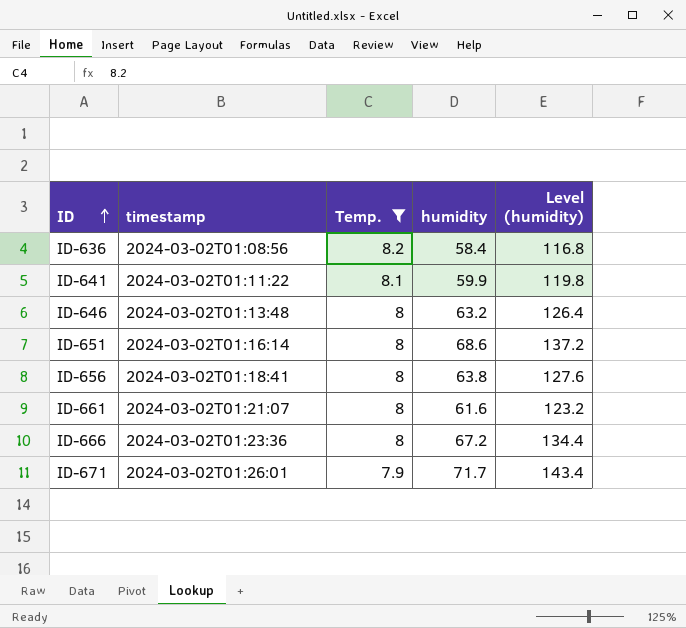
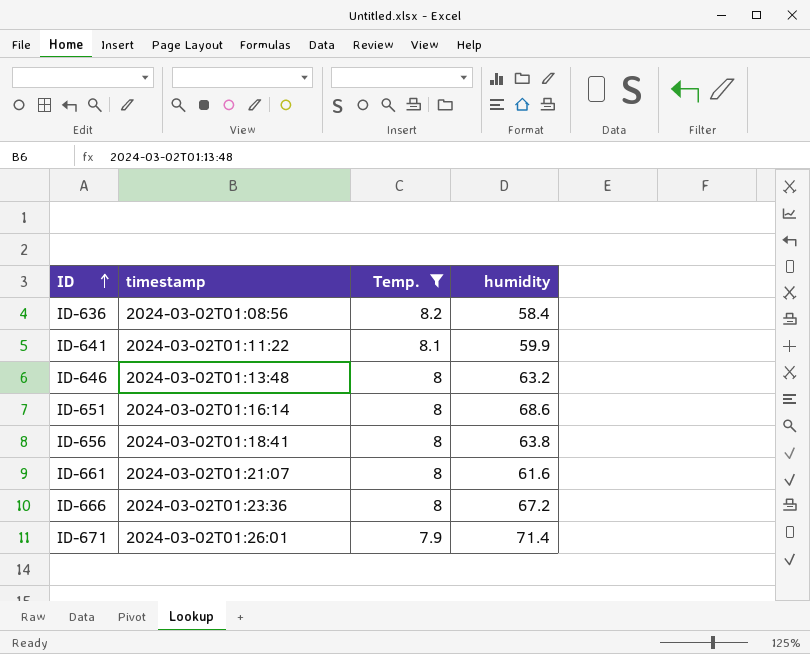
column Level (humidity) | formula: [humidity] * 2 -> none
ID-671 | humidity: 71.7 -> 71.4

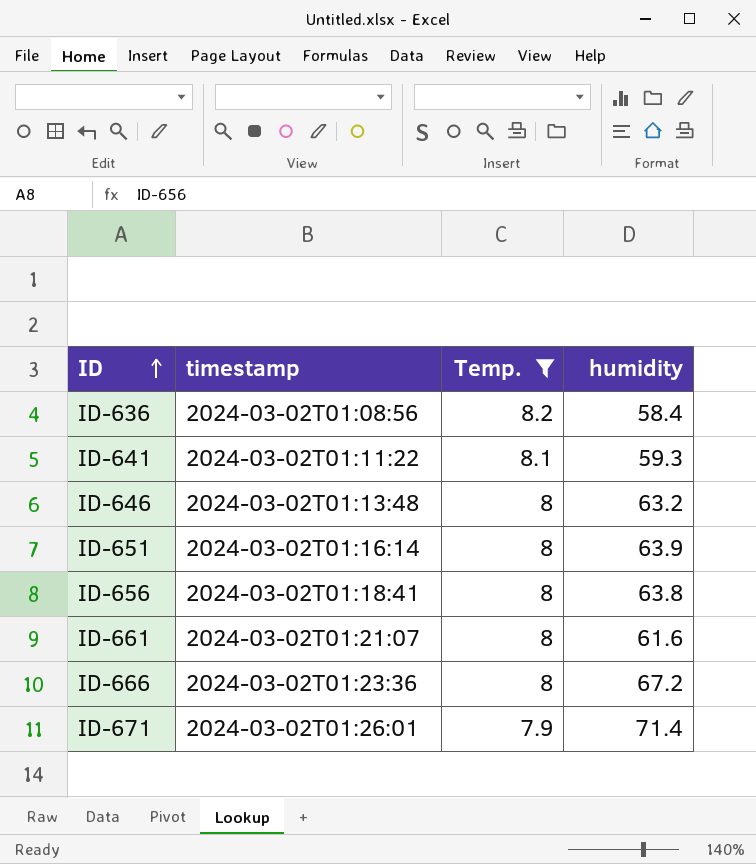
ID-641 | humidity: 59.9 -> 59.3
ID-651 | humidity: 68.6 -> 63.9

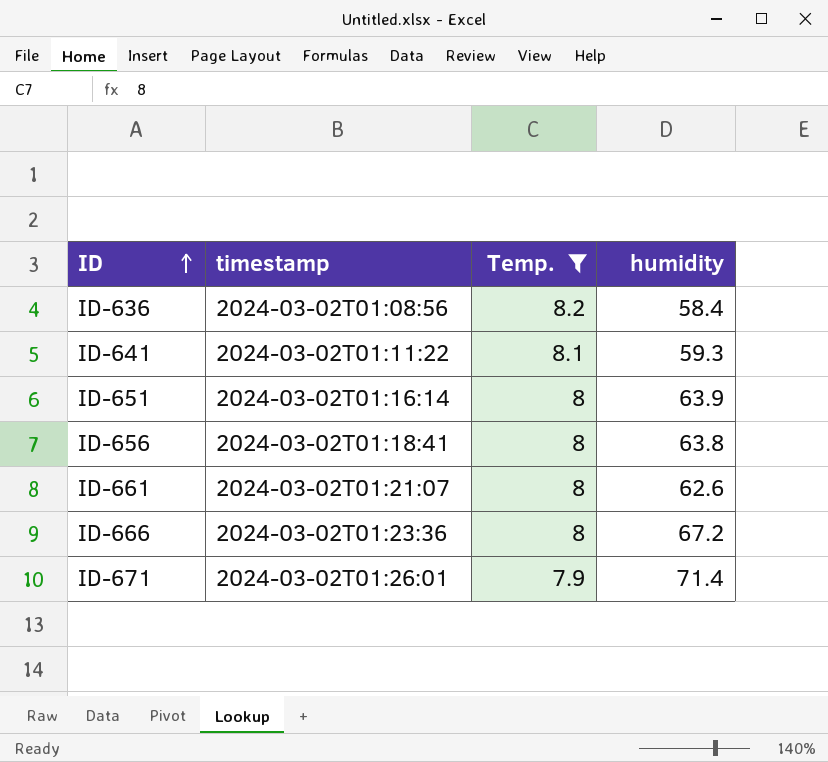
row ID-646: 2024-03-02T01:13:48 | 8 | 63.2 -> none
ID-661 | humidity: 61.6 -> 62.6

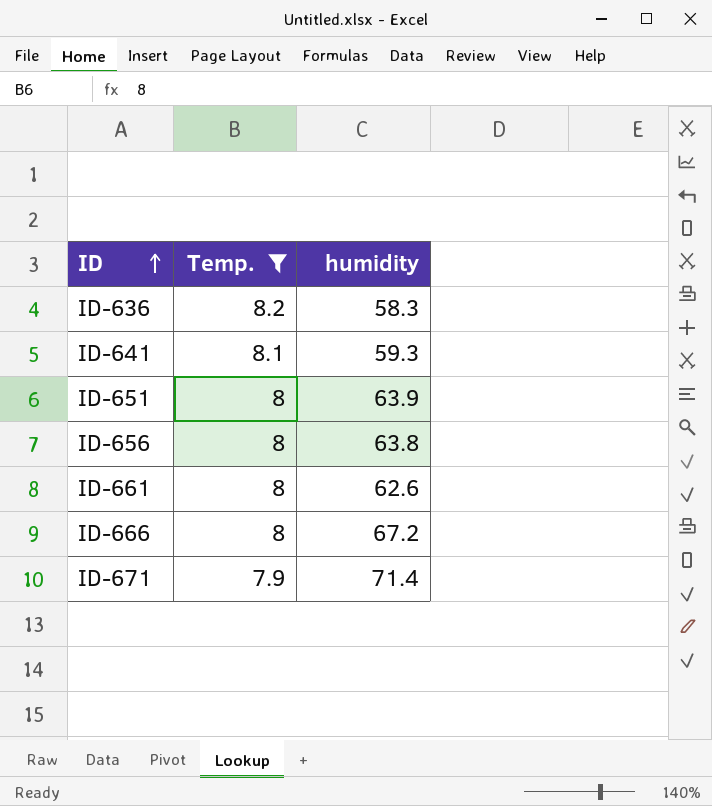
column timestamp | position: 2 -> none
ID-636 | humidity: 58.4 -> 58.3

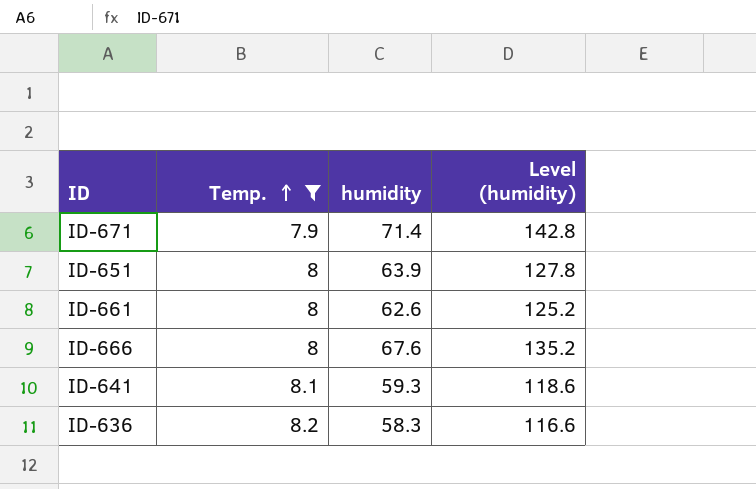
row order: ID ascending -> Temp. ascending
column Level (humidity) | formula: none -> [humidity] * 2
row ID-656: 8 | 63.8 -> none
ID-666 | humidity: 67.2 -> 67.6

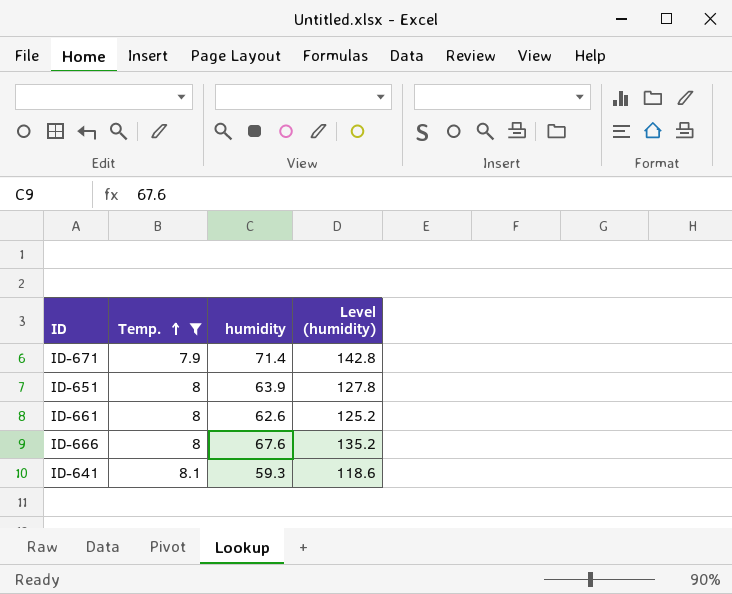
row ID-636: 8.2 | 58.3 | 116.6 -> none

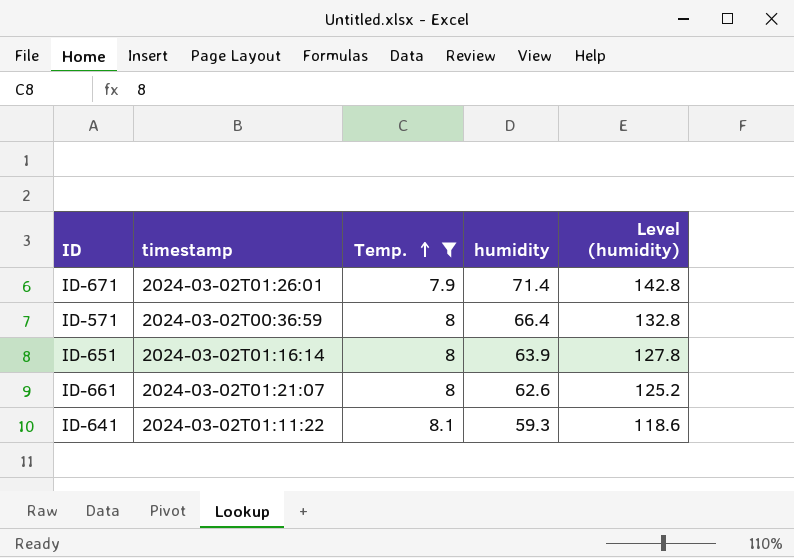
column timestamp | position: none -> 2
row ID-666: 8 | 67.6 | 135.2 -> none
row ID-571: none -> 2024-03-02T00:36:59 | 8 | 66.4 | 132.8

